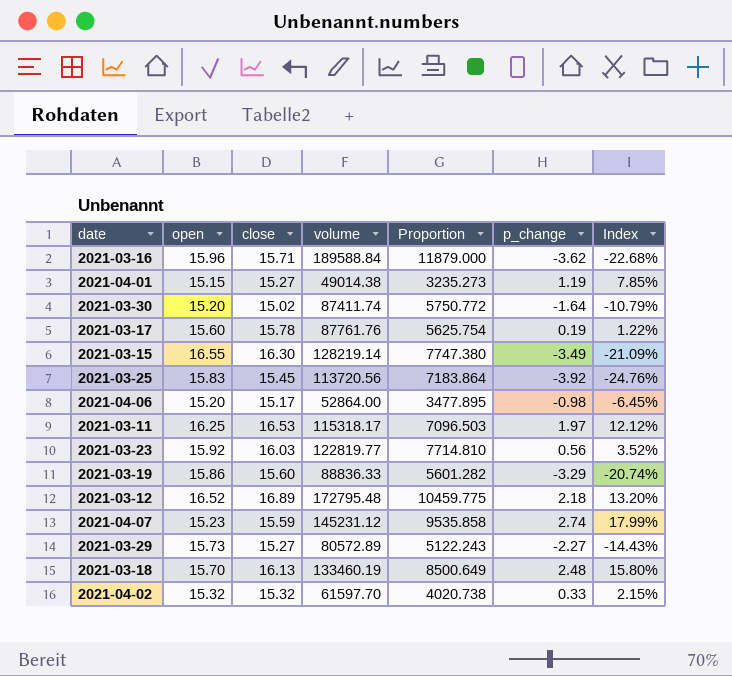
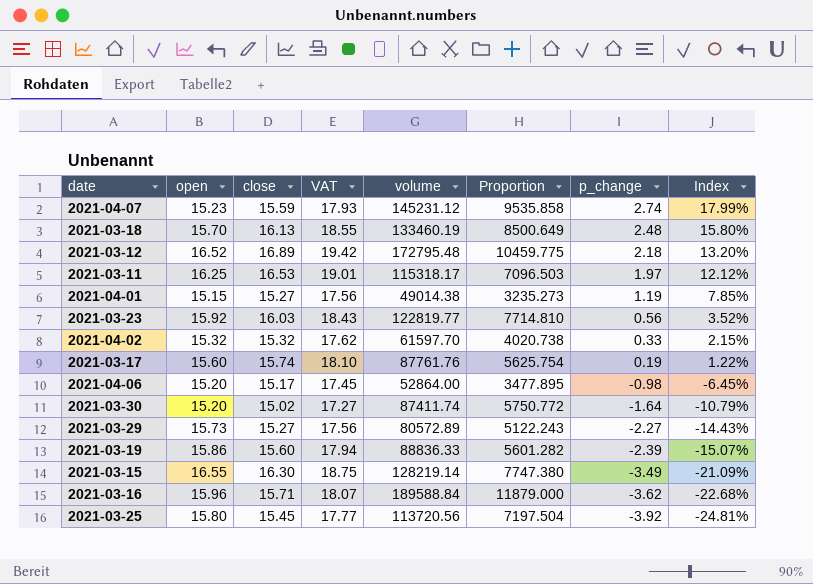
row order: none -> p_change descending
column VAT | formula: none -> [close] * 1.15
2021-03-17 | close: 15.78 -> 15.74
2021-03-19 | p_change: -3.29 -> -2.39
2021-03-19 | Index: -20.74% -> -15.07%
2021-03-25 | open: 15.83 -> 15.80
2021-03-25 | Proportion: 7183.864 -> 7197.504
2021-03-25 | Index: -24.76% -> -24.81%

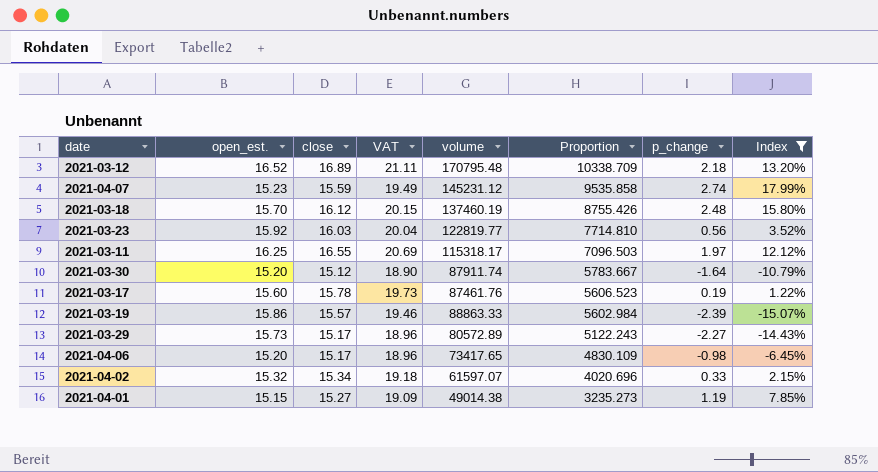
filter: none -> Index >= -15.07%
row order: p_change descending -> Proportion descending
column name: open -> open_est.
column VAT | formula: [close] * 1.15 -> [close] * 1.25
2021-03-12 | volume: 172795.48 -> 170795.48
2021-03-12 | Proportion: 10459.775 -> 10338.709
2021-03-18 | close: 16.13 -> 16.12
2021-03-18 | volume: 133460.19 -> 137460.19
2021-03-18 | Proportion: 8500.649 -> 8755.426
2021-03-11 | close: 16.53 -> 16.55
2021-03-30 | close: 15.02 -> 15.12
2021-03-30 | volume: 87411.74 -> 87911.74
2021-03-30 | Proportion: 5750.772 -> 5783.667
2021-03-17 | close: 15.74 -> 15.78
2021-03-17 | volume: 87761.76 -> 87461.76
2021-03-17 | Proportion: 5625.754 -> 5606.523
2021-03-19 | close: 15.60 -> 15.57
2021-03-19 | volume: 88836.33 -> 88863.33
2021-03-19 | Proportion: 5601.282 -> 5602.984
2021-03-29 | close: 15.27 -> 15.17
2021-04-06 | volume: 52864.00 -> 73417.65
2021-04-06 | Proportion: 3477.895 -> 4830.109
2021-04-02 | close: 15.32 -> 15.34
2021-04-02 | volume: 61597.70 -> 61597.07
2021-04-02 | Proportion: 4020.738 -> 4020.696

